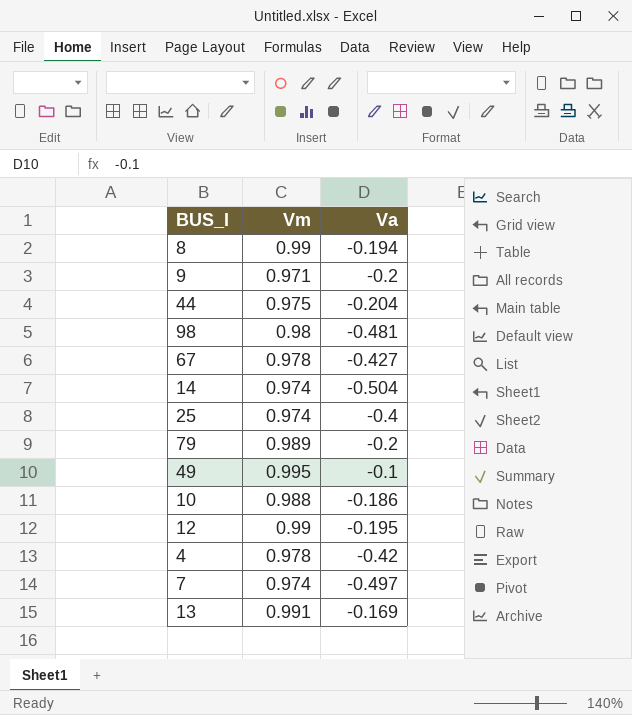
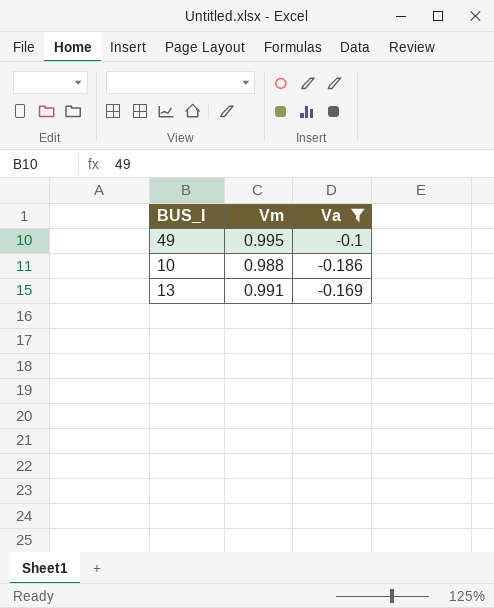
filter: none -> Va >= -0.186

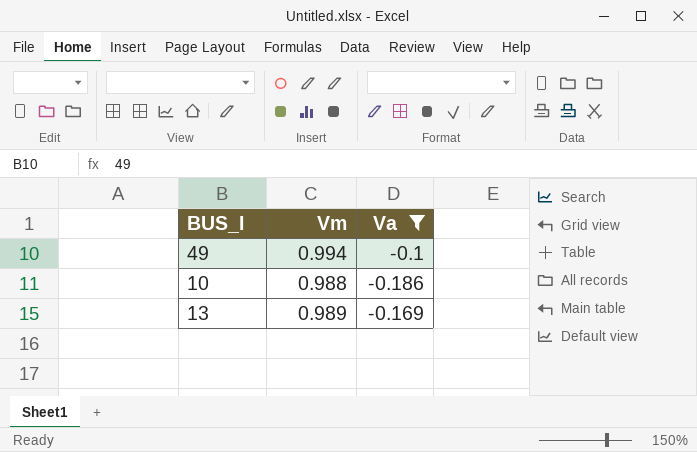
49 | Vm: 0.995 -> 0.994
13 | Vm: 0.991 -> 0.989

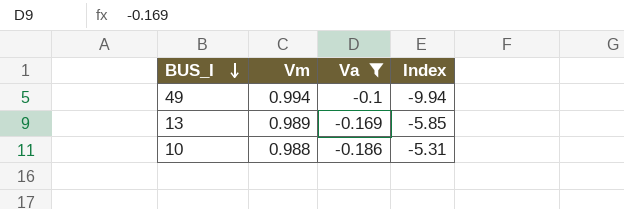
row order: none -> BUS_I descending
column Index | formula: none -> [Vm] / [Va]

